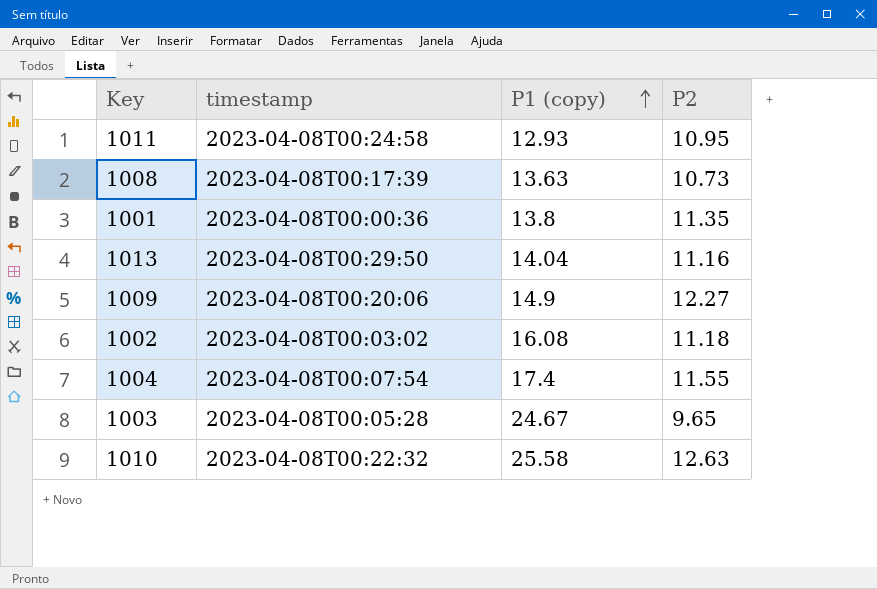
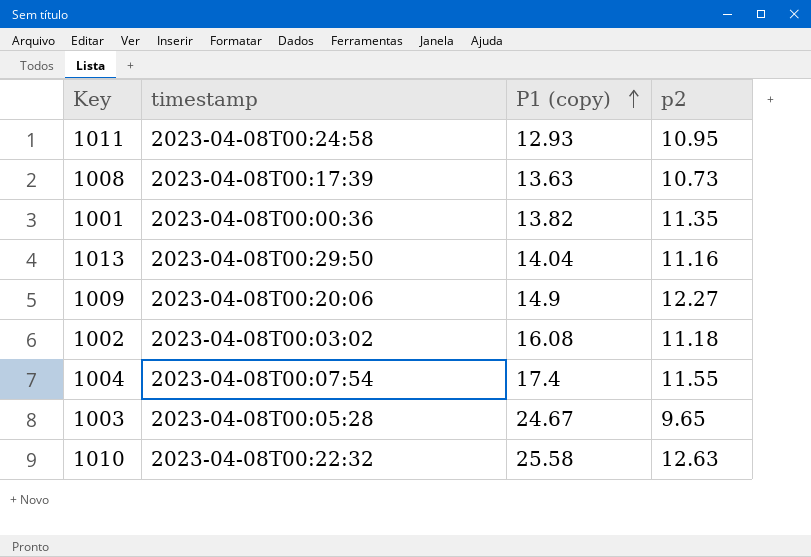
column name: P2 -> p2
1001 | P1 (copy): 13.8 -> 13.82

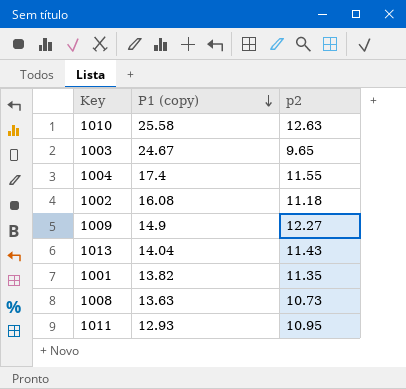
row order: P1 (copy) ascending -> P1 (copy) descending
column timestamp | position: 2 -> none
1013 | p2: 11.16 -> 11.43

